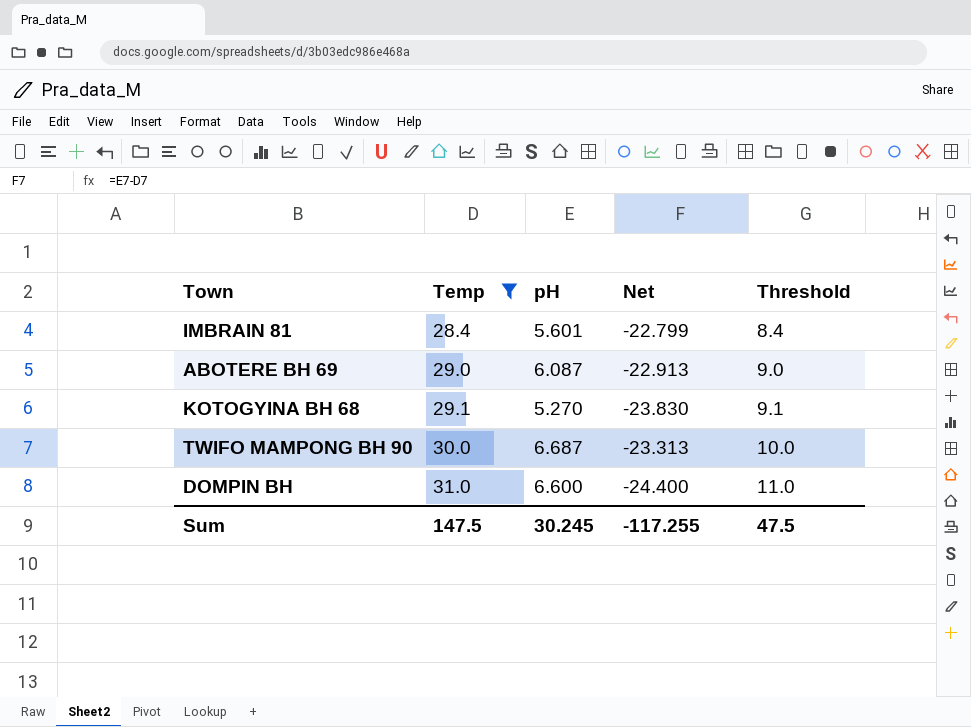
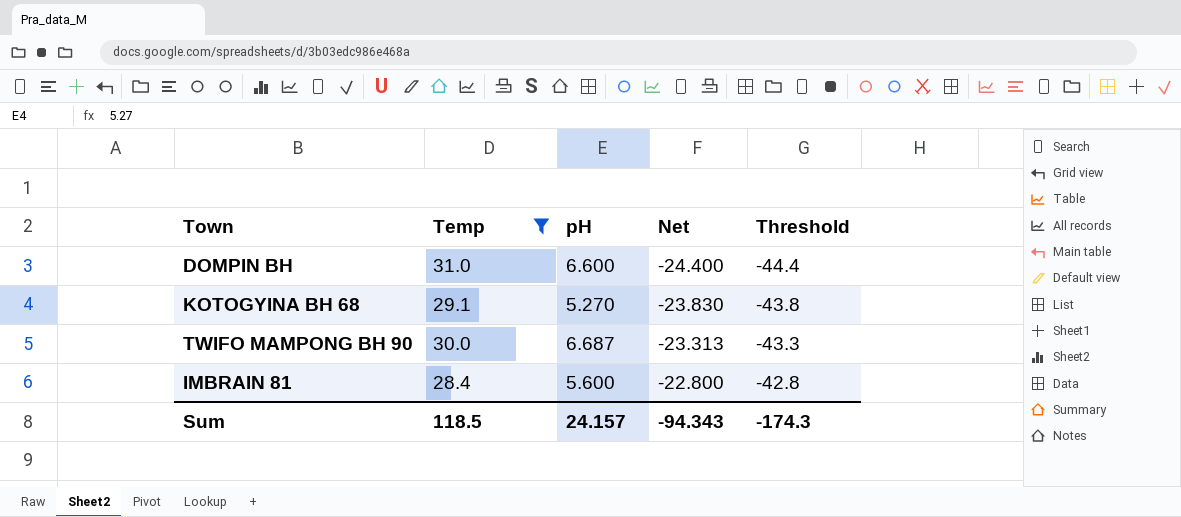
row order: Temp ascending -> Net ascending
column Threshold | formula: [Temp] - 20 -> [Net] - 20
row ABOTERE BH 69: 29.0 | 6.087 | -22.913 | 9.0 -> none
IMBRAIN 81 | pH: 5.601 -> 5.600
IMBRAIN 81 | Net: -22.799 -> -22.800
Sum | Temp: 147.5 -> 118.5
Sum | pH: 30.245 -> 24.157
Sum | Net: -117.255 -> -94.343
Sum | Threshold: 47.5 -> -174.3

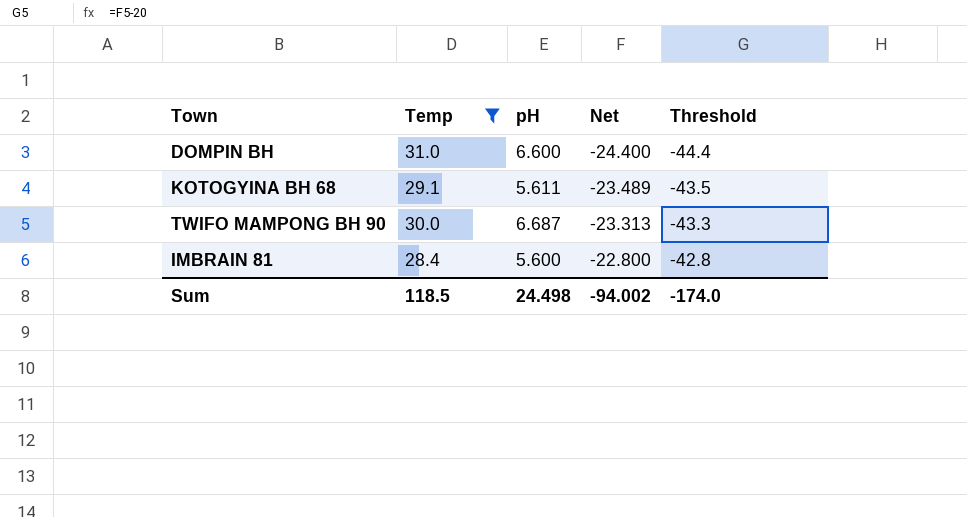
KOTOGYINA BH 68 | pH: 5.270 -> 5.611
KOTOGYINA BH 68 | Net: -23.830 -> -23.489
KOTOGYINA BH 68 | Threshold: -43.8 -> -43.5
Sum | pH: 24.157 -> 24.498
Sum | Net: -94.343 -> -94.002
Sum | Threshold: -174.3 -> -174.0

